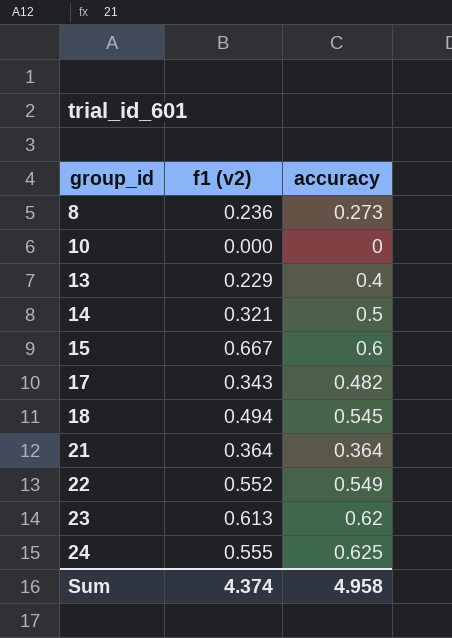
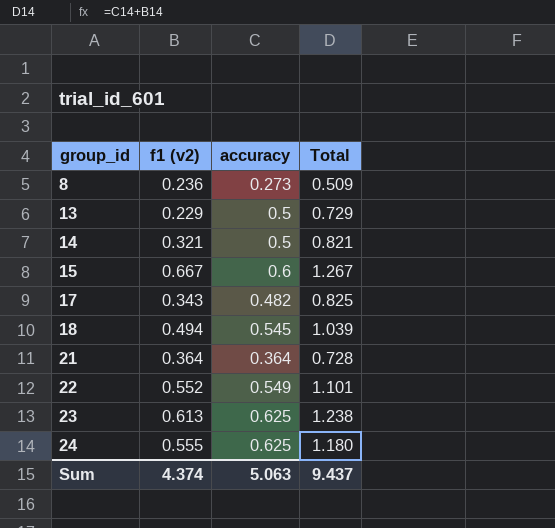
column Total | formula: none -> [f1 (v2)] + [accuracy]
row 10: 0.000 | 0 -> none
13 | accuracy: 0.4 -> 0.5
23 | accuracy: 0.62 -> 0.625
Sum | accuracy: 4.958 -> 5.063

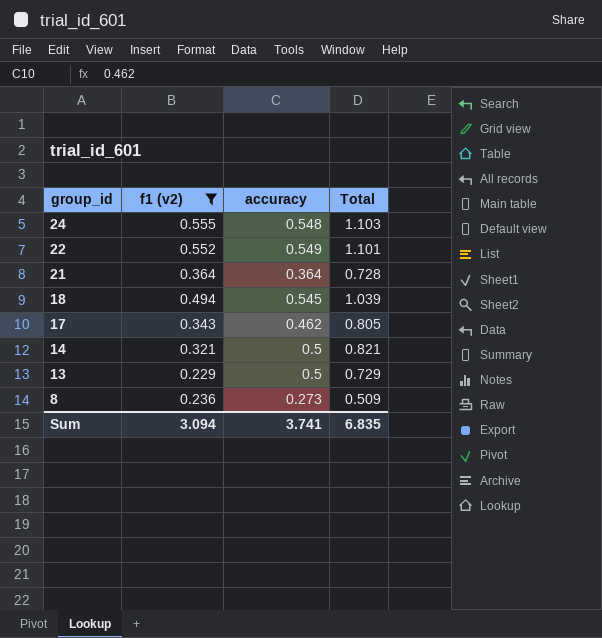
filter: none -> f1 (v2) <= 0.555
row order: group_id ascending -> group_id descending
24 | accuracy: 0.625 -> 0.548
24 | Total: 1.180 -> 1.103
17 | accuracy: 0.482 -> 0.462
17 | Total: 0.825 -> 0.805
Sum | f1 (v2): 4.374 -> 3.094
Sum | accuracy: 5.063 -> 3.741
Sum | Total: 9.437 -> 6.835

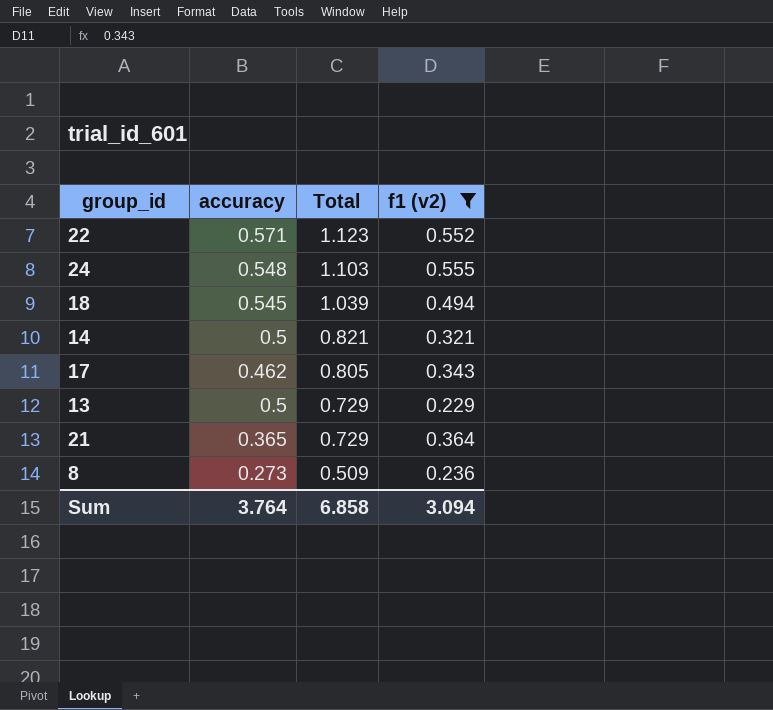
row order: group_id descending -> Total descending
column f1 (v2) | position: 2 -> 4
22 | accuracy: 0.549 -> 0.571
22 | Total: 1.101 -> 1.123
21 | accuracy: 0.364 -> 0.365
21 | Total: 0.728 -> 0.729
Sum | accuracy: 3.741 -> 3.764
Sum | Total: 6.835 -> 6.858

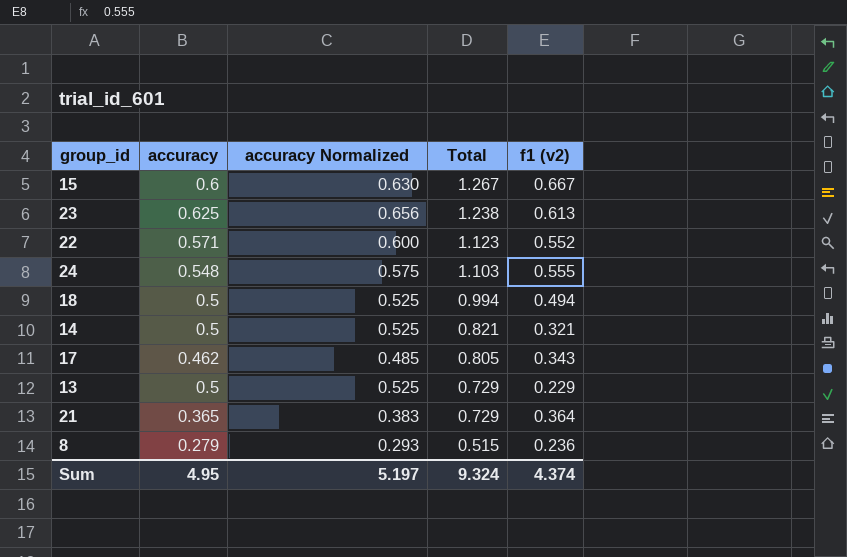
filter: f1 (v2) <= 0.555 -> none
column accuracy Normalized | formula: none -> [accuracy] * 1.05
18 | accuracy: 0.545 -> 0.5
18 | Total: 1.039 -> 0.994
8 | accuracy: 0.273 -> 0.279
8 | Total: 0.509 -> 0.515
Sum | accuracy: 3.764 -> 4.95
Sum | Total: 6.858 -> 9.324
Sum | f1 (v2): 3.094 -> 4.374

